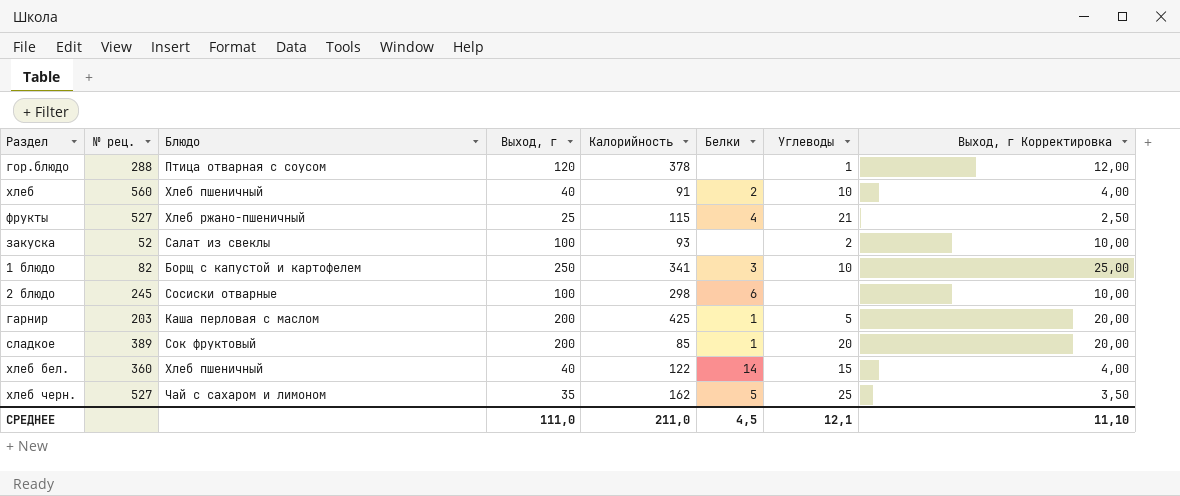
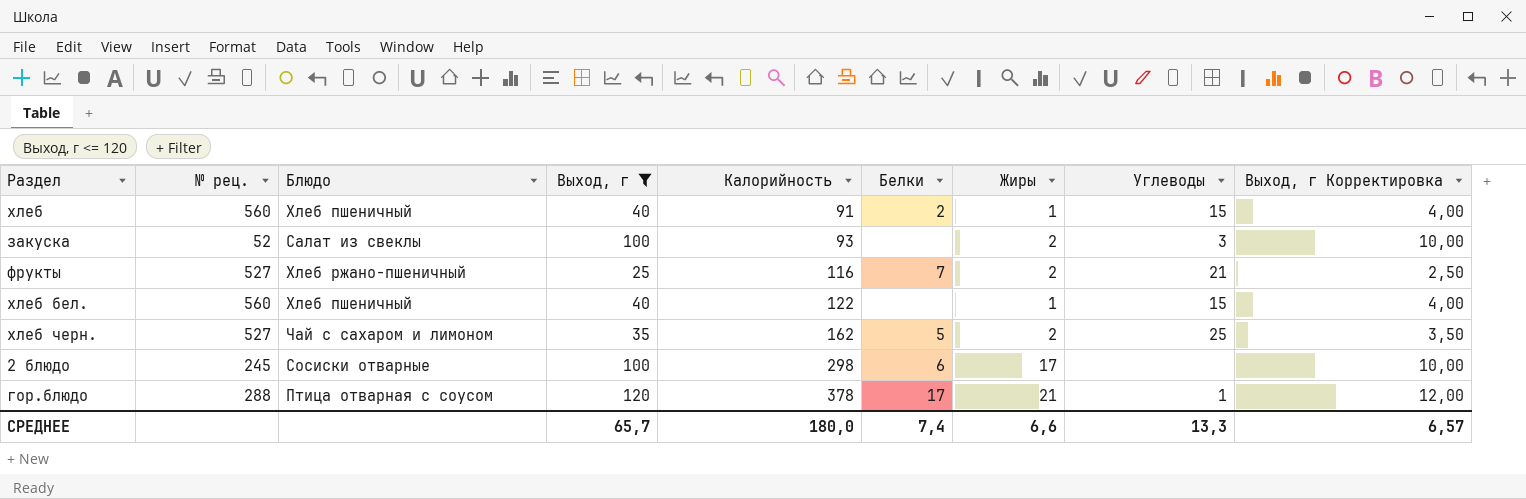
filter: none -> Выход, г <= 120
row order: none -> Калорийность ascending
column Жиры | position: none -> 7
хлеб | Углеводы: 10 -> 15
закуска | Углеводы: 2 -> 3
фрукты | Калорийность: 115 -> 116
фрукты | Белки: 4 -> 7
хлеб бел. | № рец.: 360 -> 560
хлеб бел. | Белки: 14 -> none
гор.блюдо | Белки: none -> 17
СРЕДНЕЕ | Выход, г: 111,0 -> 65,7
СРЕДНЕЕ | Калорийность: 211,0 -> 180,0
СРЕДНЕЕ | Белки: 4,5 -> 7,4
СРЕДНЕЕ | Углеводы: 12,1 -> 13,3
СРЕДНЕЕ | Выход, г Корректировка: 11,10 -> 6,57

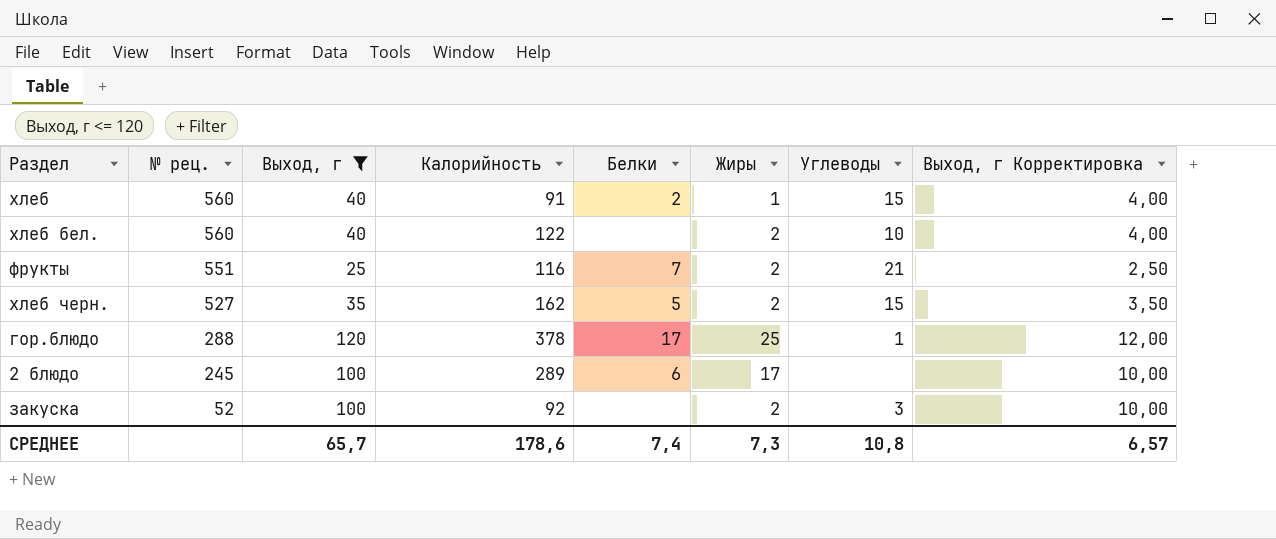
row order: Калорийность ascending -> № рец. descending
column Блюдо | position: 3 -> none
хлеб бел. | Жиры: 1 -> 2
хлеб бел. | Углеводы: 15 -> 10
фрукты | № рец.: 527 -> 551
хлеб черн. | Углеводы: 25 -> 15
гор.блюдо | Жиры: 21 -> 25
2 блюдо | Калорийность: 298 -> 289
закуска | Калорийность: 93 -> 92
СРЕДНЕЕ | Калорийность: 180,0 -> 178,6
СРЕДНЕЕ | Жиры: 6,6 -> 7,3
СРЕДНЕЕ | Углеводы: 13,3 -> 10,8

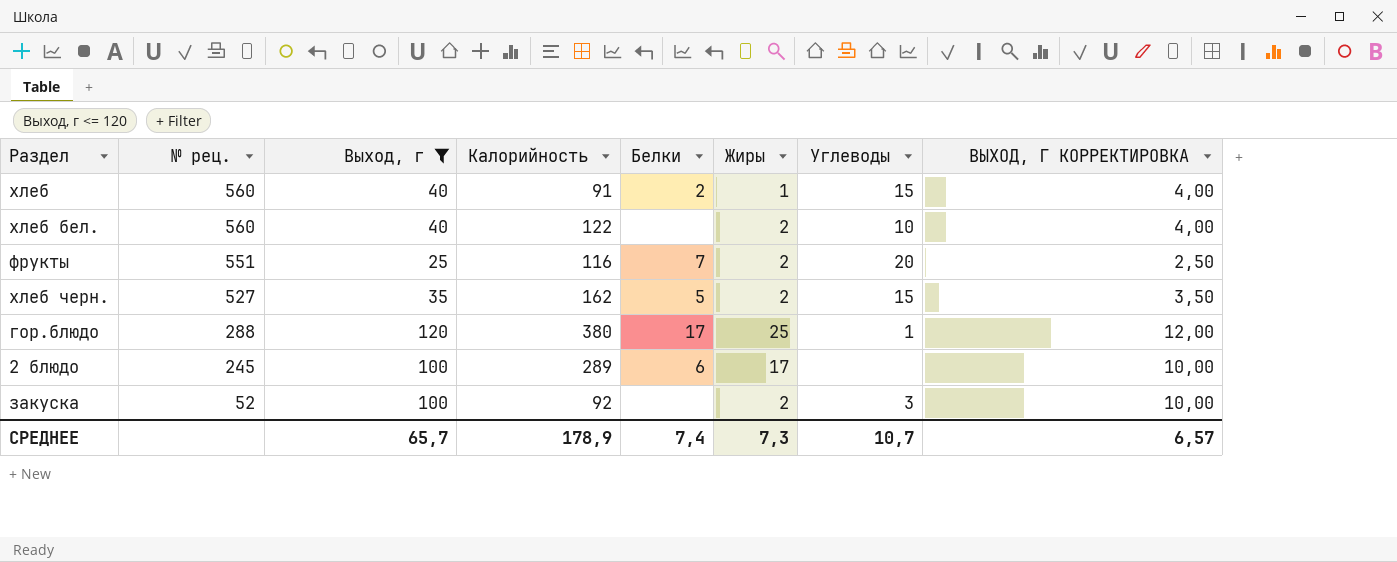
column name: Выход, г Корректировка -> ВЫХОД, Г КОРРЕКТИРОВКА
фрукты | Углеводы: 21 -> 20
гор.блюдо | Калорийность: 378 -> 380
СРЕДНЕЕ | Калорийность: 178,6 -> 178,9
СРЕДНЕЕ | Углеводы: 10,8 -> 10,7

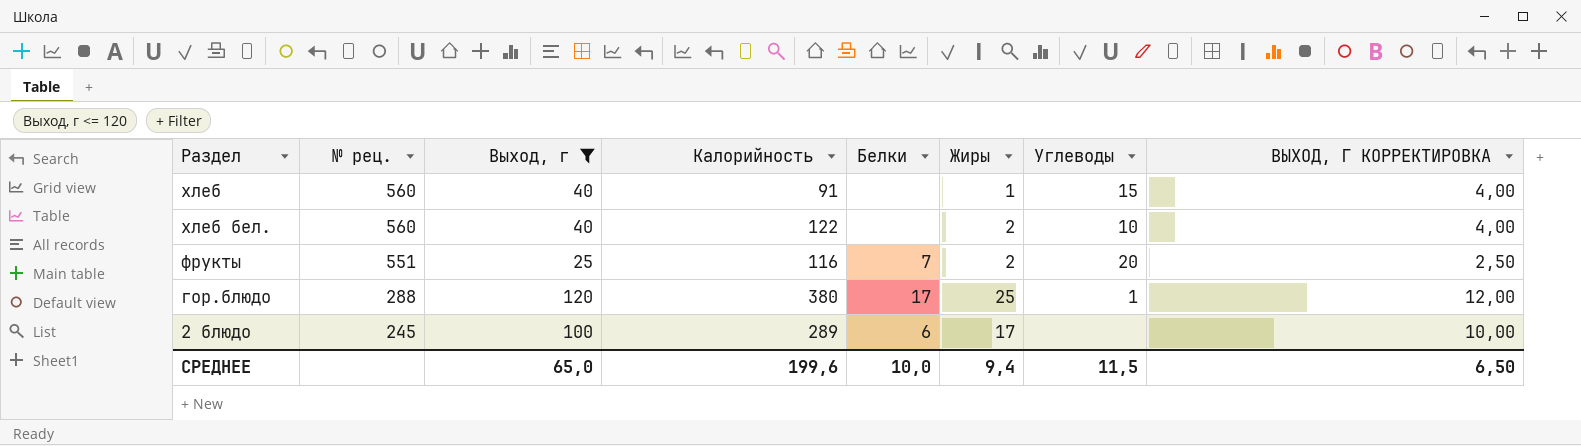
row хлеб черн.: 527 | 35 | 162 | 5 | 2 | 15 | 3,50 -> none
row закуска: 52 | 100 | 92 | none | 2 | 3 | 10,00 -> none
хлеб | Белки: 2 -> none
СРЕДНЕЕ | Выход, г: 65,7 -> 65,0
СРЕДНЕЕ | Калорийность: 178,9 -> 199,6
СРЕДНЕЕ | Белки: 7,4 -> 10,0
СРЕДНЕЕ | Жиры: 7,3 -> 9,4
СРЕДНЕЕ | Углеводы: 10,7 -> 11,5
СРЕДНЕЕ | ВЫХОД, Г КОРРЕКТИРОВКА: 6,57 -> 6,50

